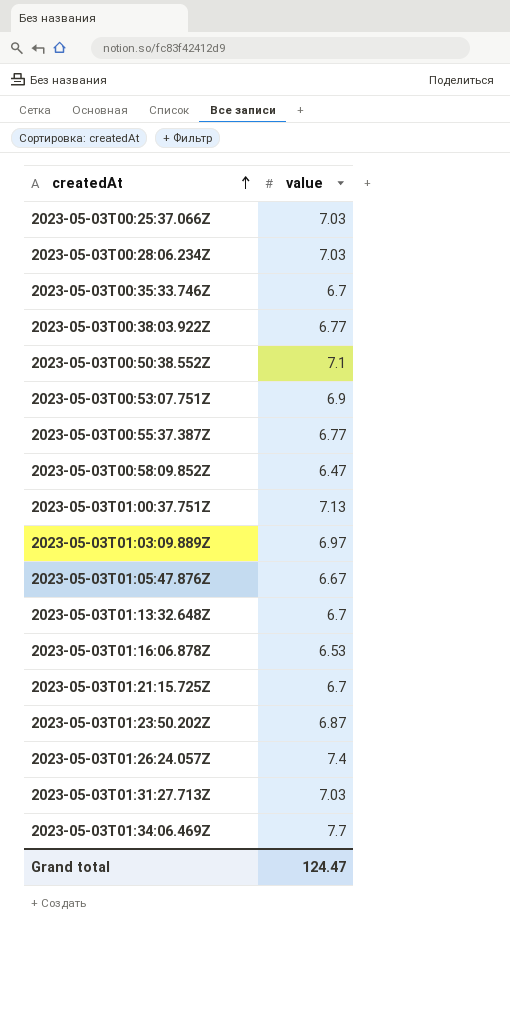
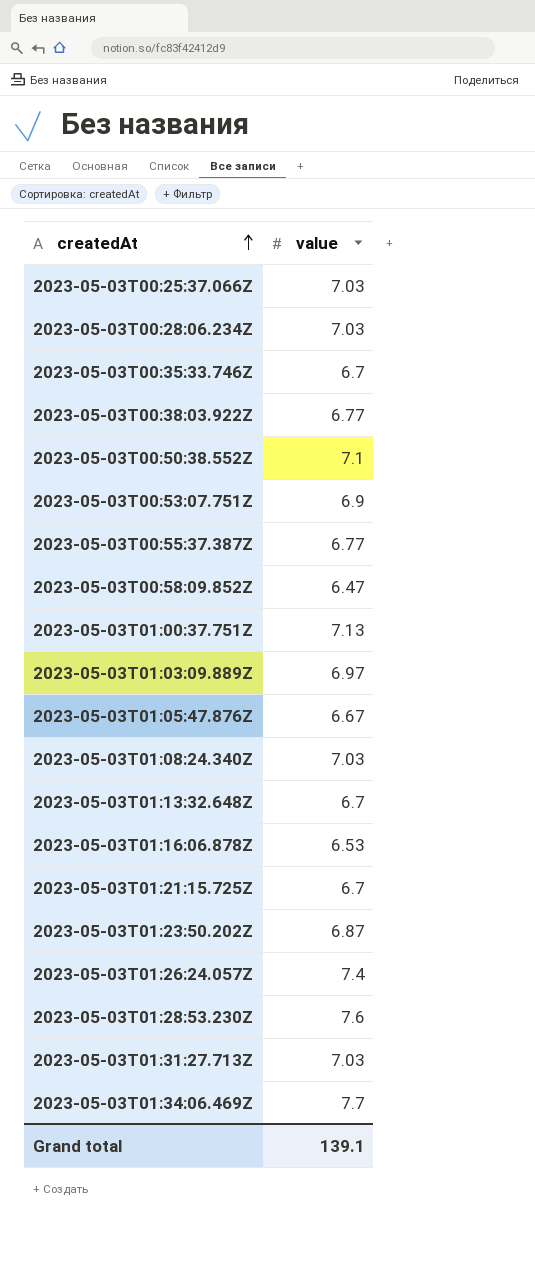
row 2023-05-03T01:08:24.340Z: none -> 7.03
row 2023-05-03T01:28:53.230Z: none -> 7.6
Grand total | value: 124.47 -> 139.1

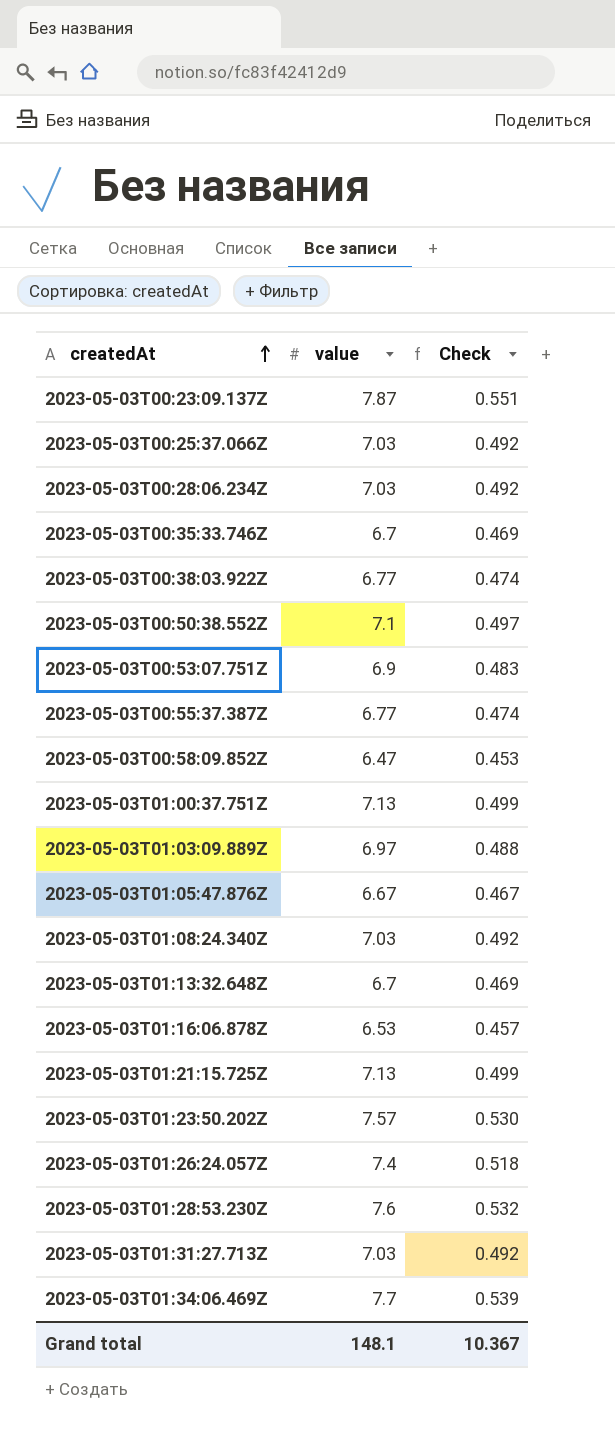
column Check | formula: none -> [value] * 0.07
row 2023-05-03T00:23:09.137Z: none -> 7.87 | 0.551
2023-05-03T01:21:15.725Z | value: 6.7 -> 7.13
2023-05-03T01:23:50.202Z | value: 6.87 -> 7.57
Grand total | value: 139.1 -> 148.1

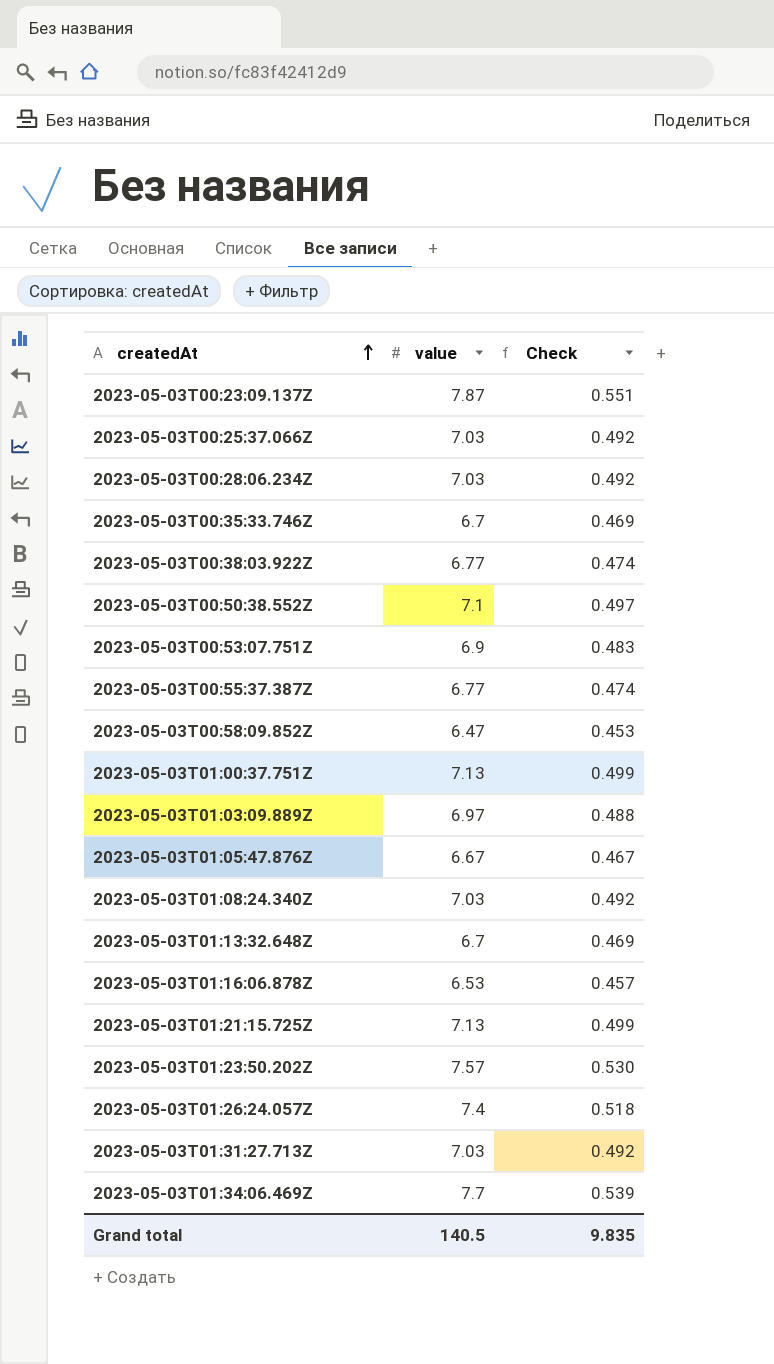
row 2023-05-03T01:28:53.230Z: 7.6 | 0.532 -> none
Grand total | value: 148.1 -> 140.5
Grand total | Check: 10.367 -> 9.835

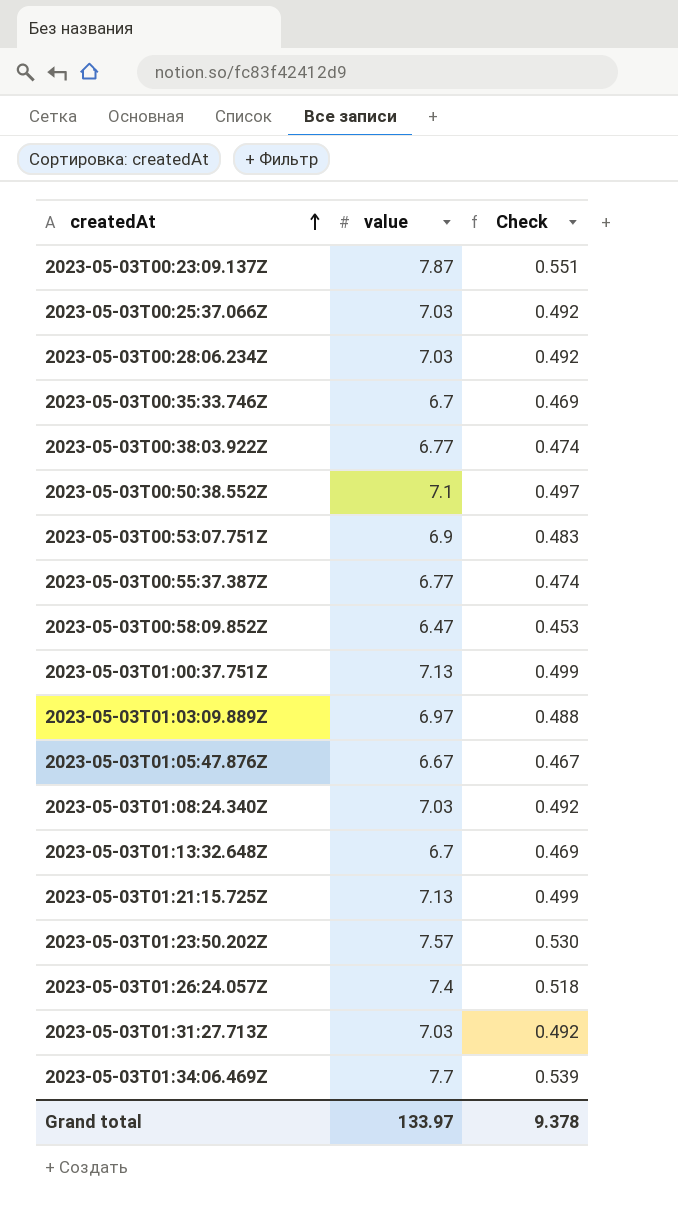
row 2023-05-03T01:16:06.878Z: 6.53 | 0.457 -> none
Grand total | value: 140.5 -> 133.97
Grand total | Check: 9.835 -> 9.378

